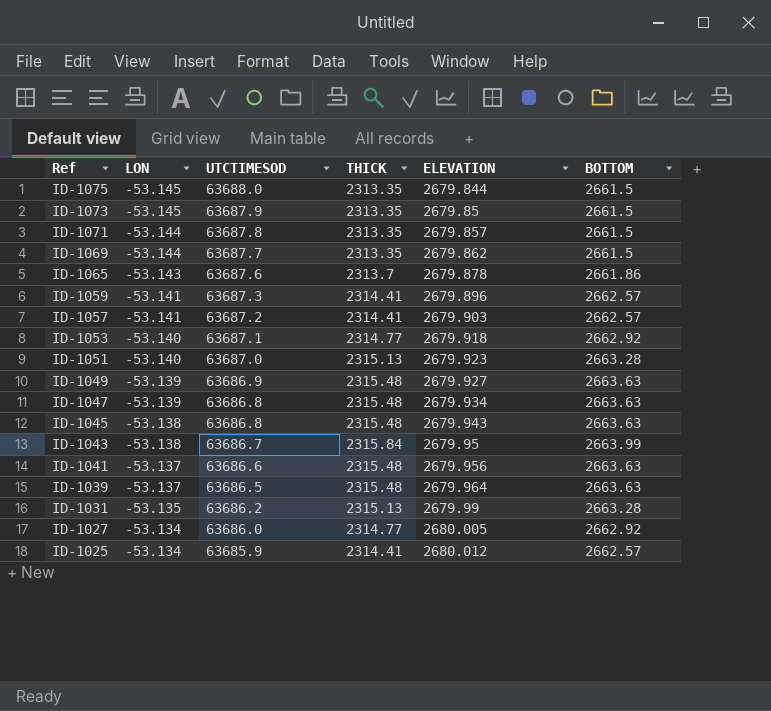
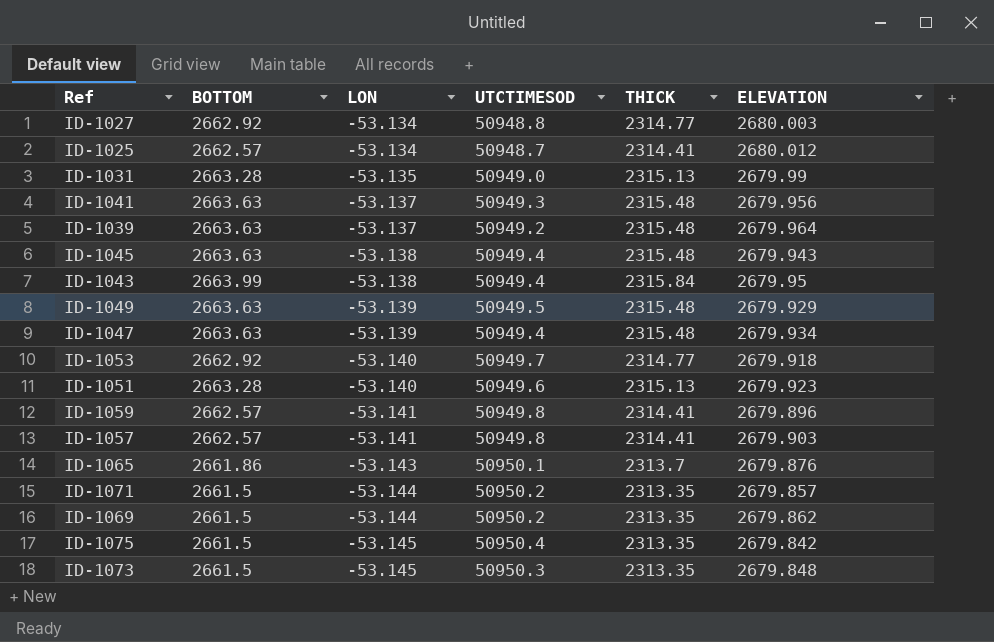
row order: Ref descending -> LON descending
column BOTTOM | position: 6 -> 2
ID-1027 | UTCTIMESOD: 63686.0 -> 50948.8
ID-1027 | ELEVATION: 2680.005 -> 2680.003
ID-1025 | UTCTIMESOD: 63685.9 -> 50948.7
ID-1031 | UTCTIMESOD: 63686.2 -> 50949.0
ID-1041 | UTCTIMESOD: 63686.6 -> 50949.3
ID-1039 | UTCTIMESOD: 63686.5 -> 50949.2
ID-1045 | UTCTIMESOD: 63686.8 -> 50949.4
ID-1043 | UTCTIMESOD: 63686.7 -> 50949.4
ID-1049 | UTCTIMESOD: 63686.9 -> 50949.5
ID-1049 | ELEVATION: 2679.927 -> 2679.929
ID-1047 | UTCTIMESOD: 63686.8 -> 50949.4
ID-1053 | UTCTIMESOD: 63687.1 -> 50949.7
ID-1051 | UTCTIMESOD: 63687.0 -> 50949.6
ID-1059 | UTCTIMESOD: 63687.3 -> 50949.8
ID-1057 | UTCTIMESOD: 63687.2 -> 50949.8
ID-1065 | UTCTIMESOD: 63687.6 -> 50950.1
ID-1065 | ELEVATION: 2679.878 -> 2679.876
ID-1071 | UTCTIMESOD: 63687.8 -> 50950.2
ID-1069 | UTCTIMESOD: 63687.7 -> 50950.2
ID-1075 | UTCTIMESOD: 63688.0 -> 50950.4
ID-1075 | ELEVATION: 2679.844 -> 2679.842
ID-1073 | UTCTIMESOD: 63687.9 -> 50950.3
ID-1073 | ELEVATION: 2679.85 -> 2679.848

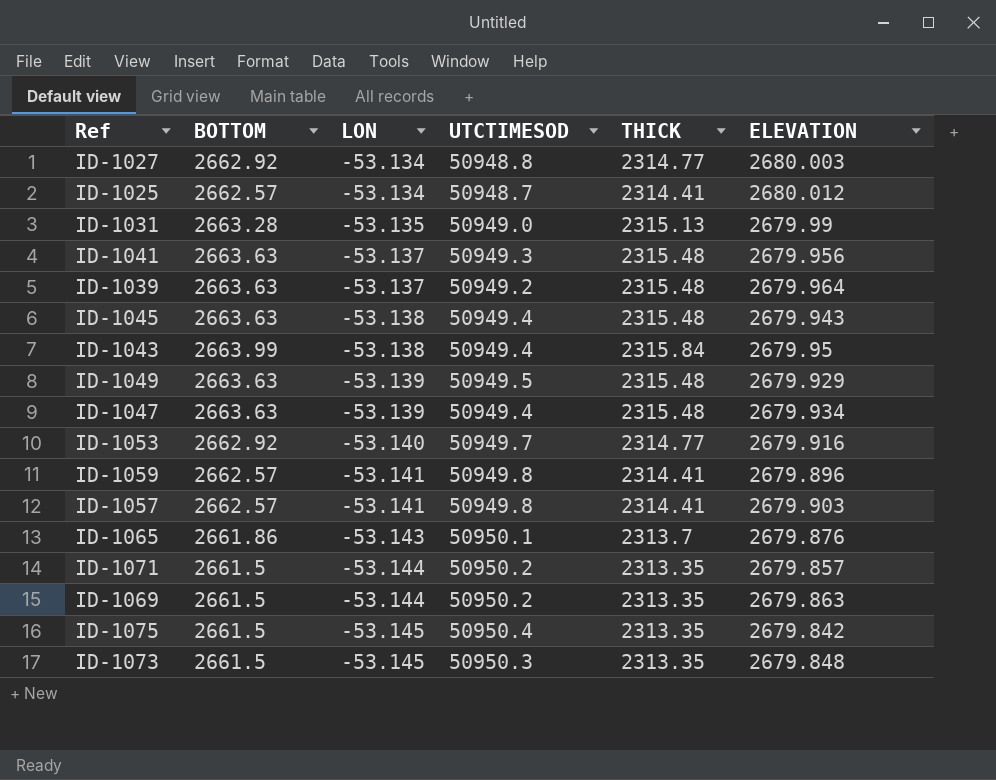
row ID-1051: 2663.28 | -53.140 | 50949.6 | 2315.13 | 2679.923 -> none
ID-1053 | ELEVATION: 2679.918 -> 2679.916
ID-1069 | ELEVATION: 2679.862 -> 2679.863

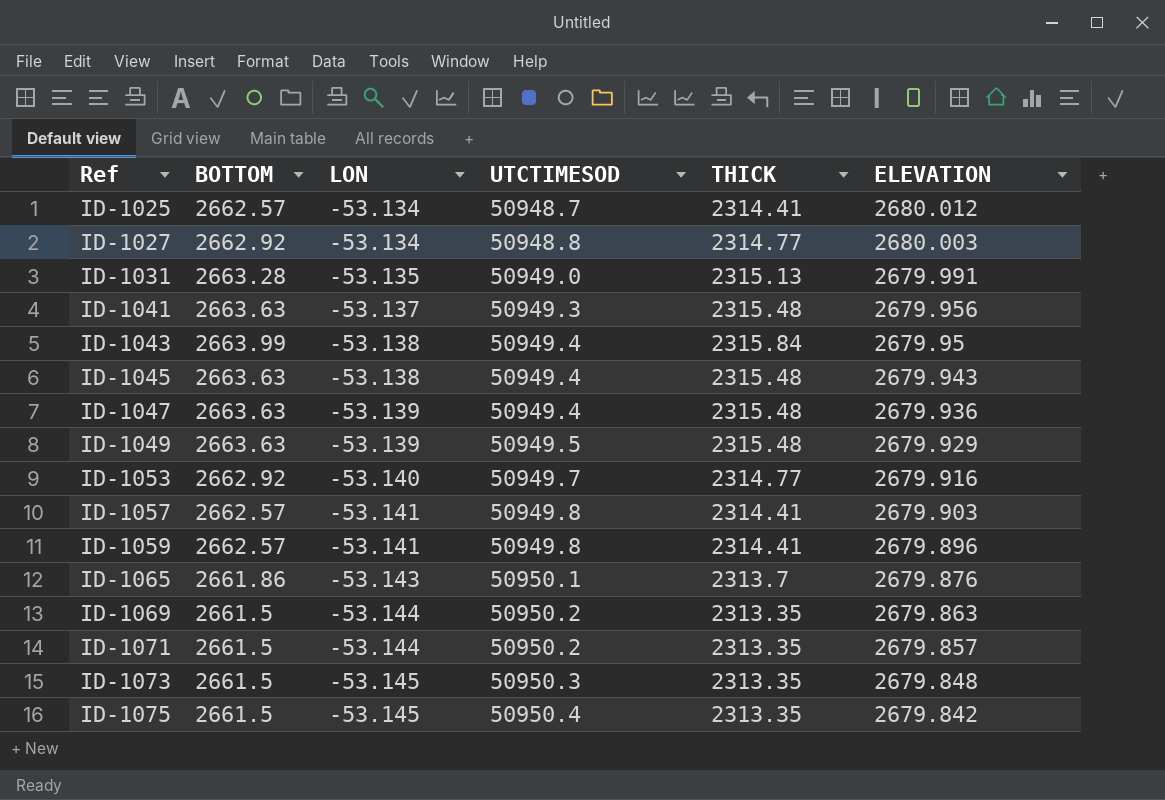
row order: LON descending -> Ref ascending
row ID-1039: 2663.63 | -53.137 | 50949.2 | 2315.48 | 2679.964 -> none
ID-1031 | ELEVATION: 2679.99 -> 2679.991
ID-1047 | ELEVATION: 2679.934 -> 2679.936

